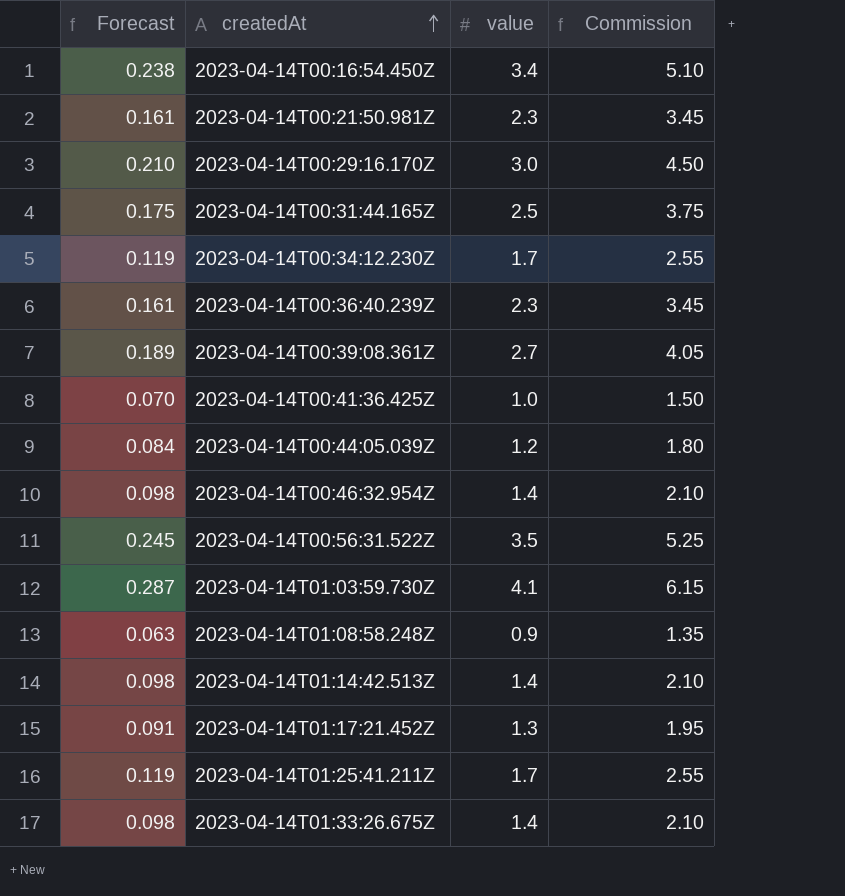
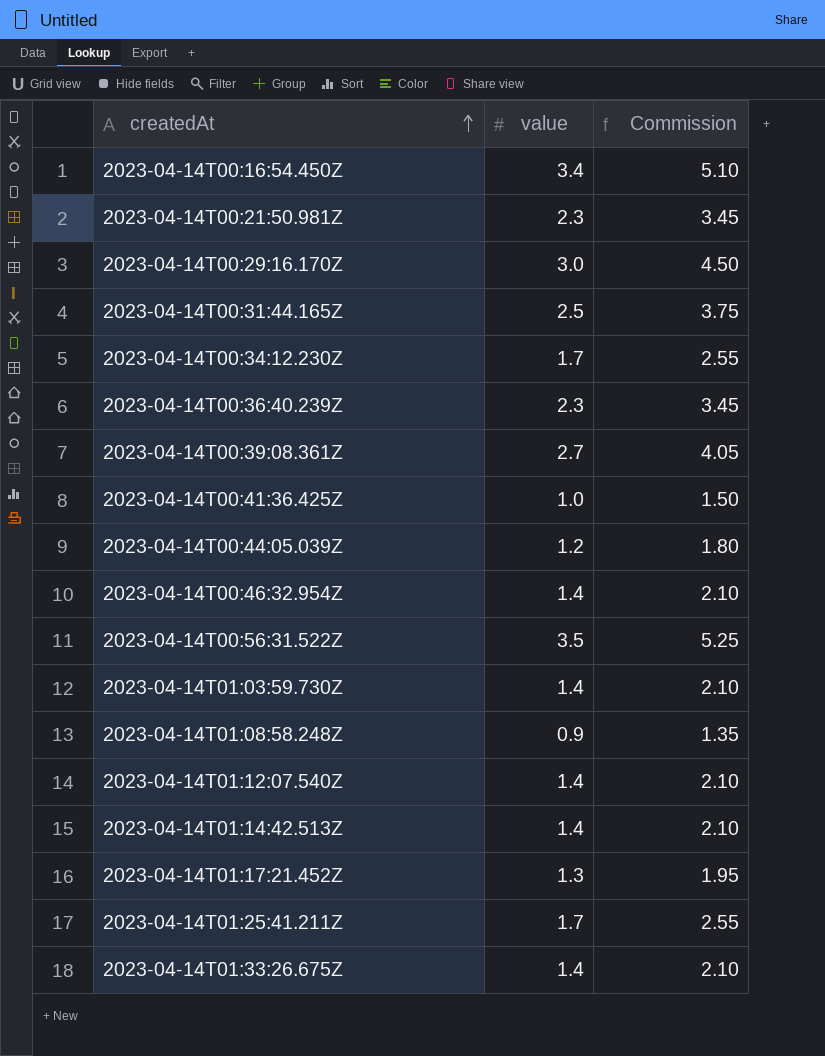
column Forecast | formula: [value] * 0.07 -> none
2023-04-14T01:03:59.730Z | value: 4.1 -> 1.4
2023-04-14T01:03:59.730Z | Commission: 6.15 -> 2.10
row 2023-04-14T01:12:07.540Z: none -> 1.4 | 2.10

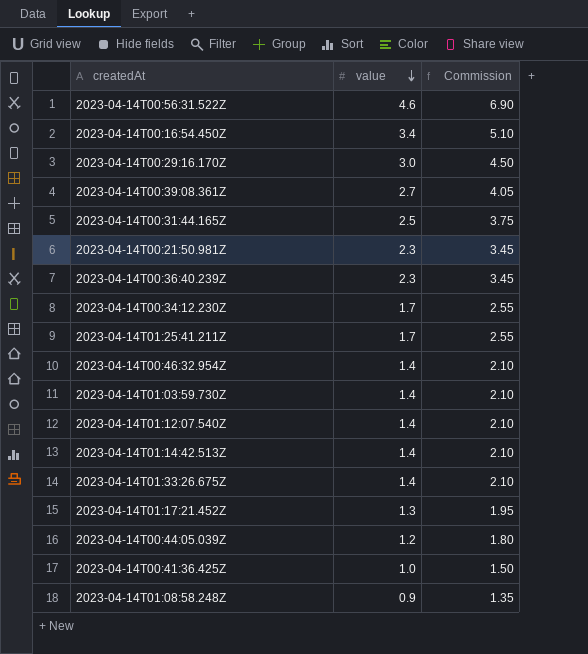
row order: createdAt ascending -> value descending
2023-04-14T00:56:31.522Z | value: 3.5 -> 4.6
2023-04-14T00:56:31.522Z | Commission: 5.25 -> 6.90

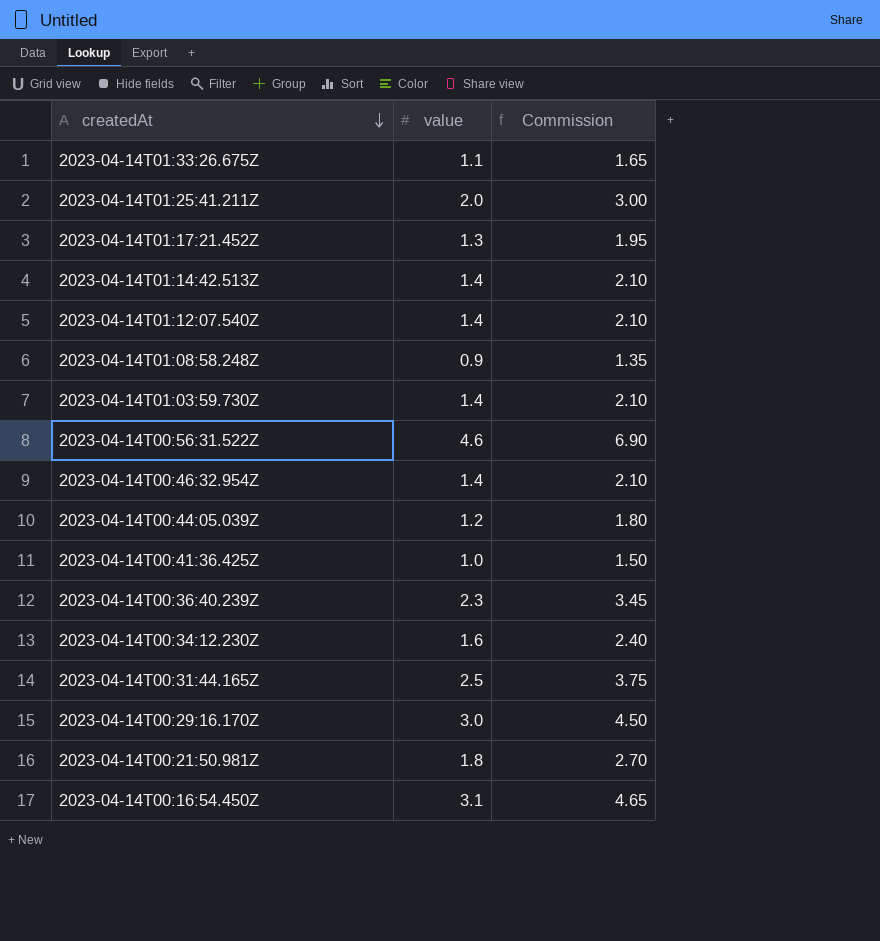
row order: value descending -> createdAt descending
row 2023-04-14T00:39:08.361Z: 2.7 | 4.05 -> none
2023-04-14T01:33:26.675Z | value: 1.4 -> 1.1
2023-04-14T01:33:26.675Z | Commission: 2.10 -> 1.65
2023-04-14T01:25:41.211Z | value: 1.7 -> 2.0
2023-04-14T01:25:41.211Z | Commission: 2.55 -> 3.00
2023-04-14T00:34:12.230Z | value: 1.7 -> 1.6
2023-04-14T00:34:12.230Z | Commission: 2.55 -> 2.40
2023-04-14T00:21:50.981Z | value: 2.3 -> 1.8
2023-04-14T00:21:50.981Z | Commission: 3.45 -> 2.70
2023-04-14T00:16:54.450Z | value: 3.4 -> 3.1
2023-04-14T00:16:54.450Z | Commission: 5.10 -> 4.65

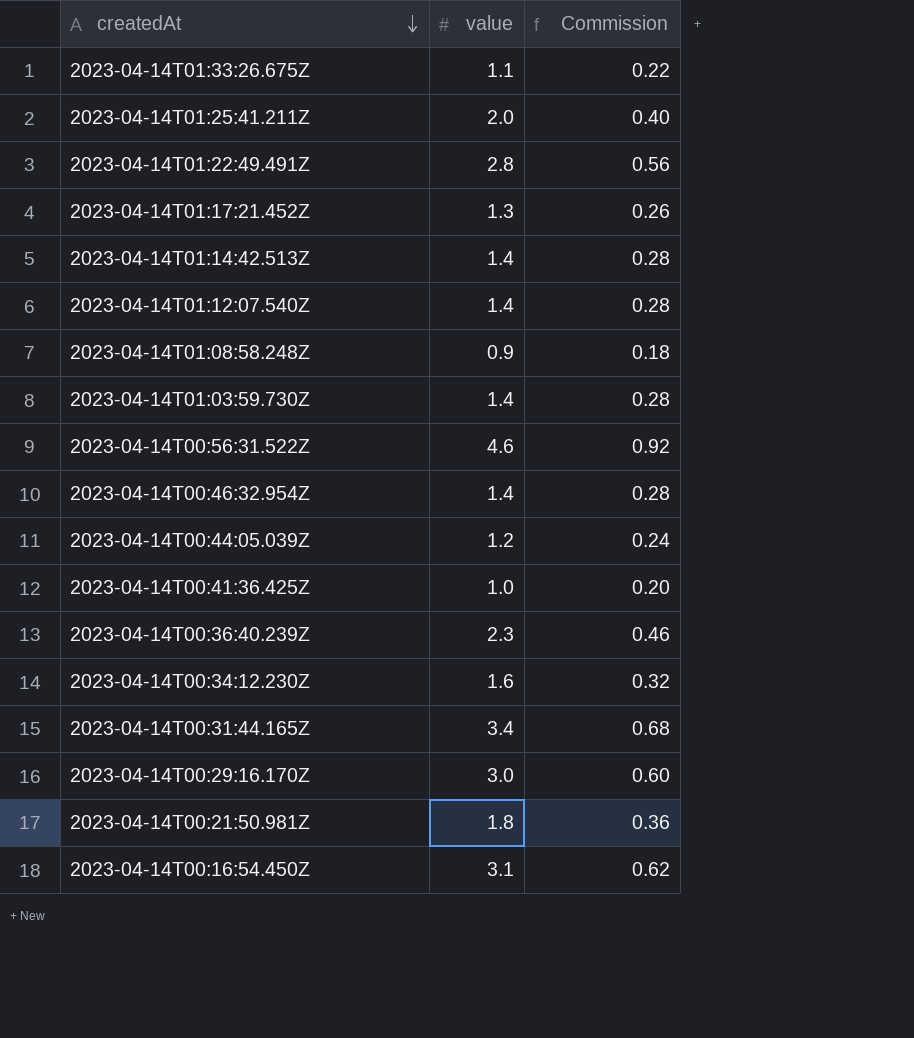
column Commission | formula: [value] * 1.5 -> [value] * 0.2
row 2023-04-14T01:22:49.491Z: none -> 2.8 | 0.56
2023-04-14T00:31:44.165Z | value: 2.5 -> 3.4

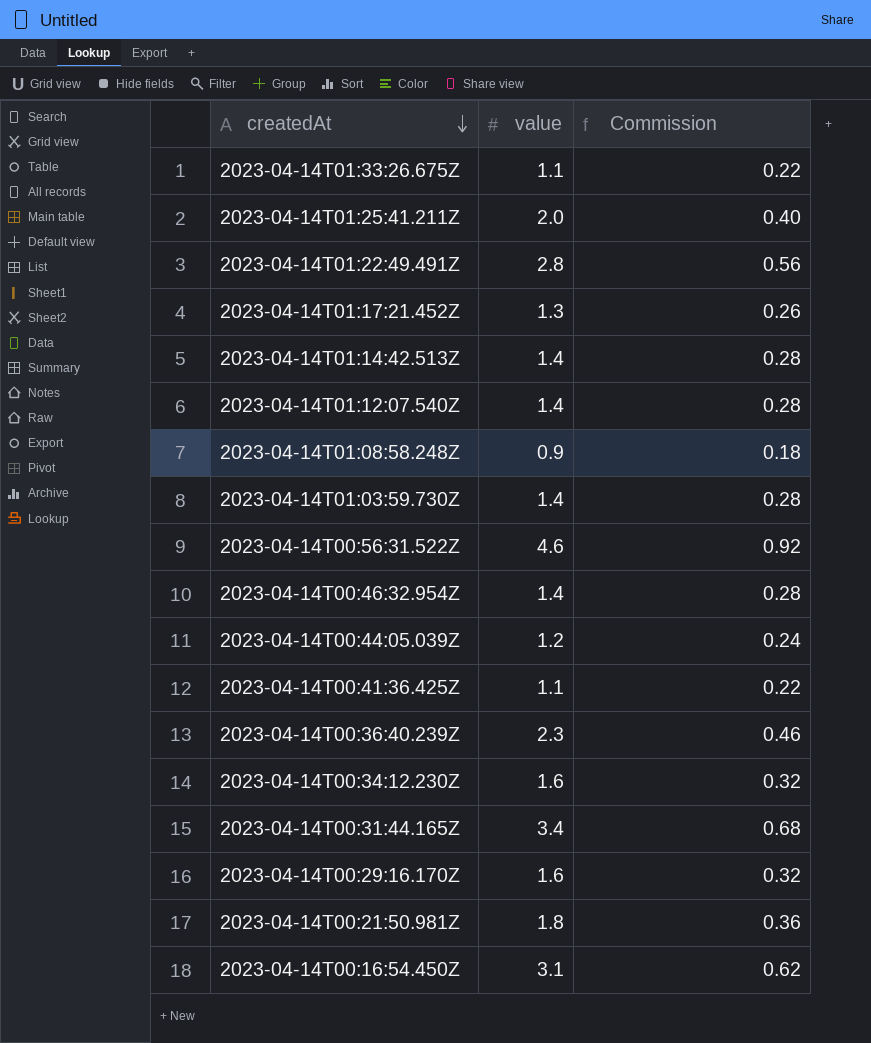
2023-04-14T00:41:36.425Z | value: 1.0 -> 1.1
2023-04-14T00:41:36.425Z | Commission: 0.20 -> 0.22
2023-04-14T00:29:16.170Z | value: 3.0 -> 1.6
2023-04-14T00:29:16.170Z | Commission: 0.60 -> 0.32

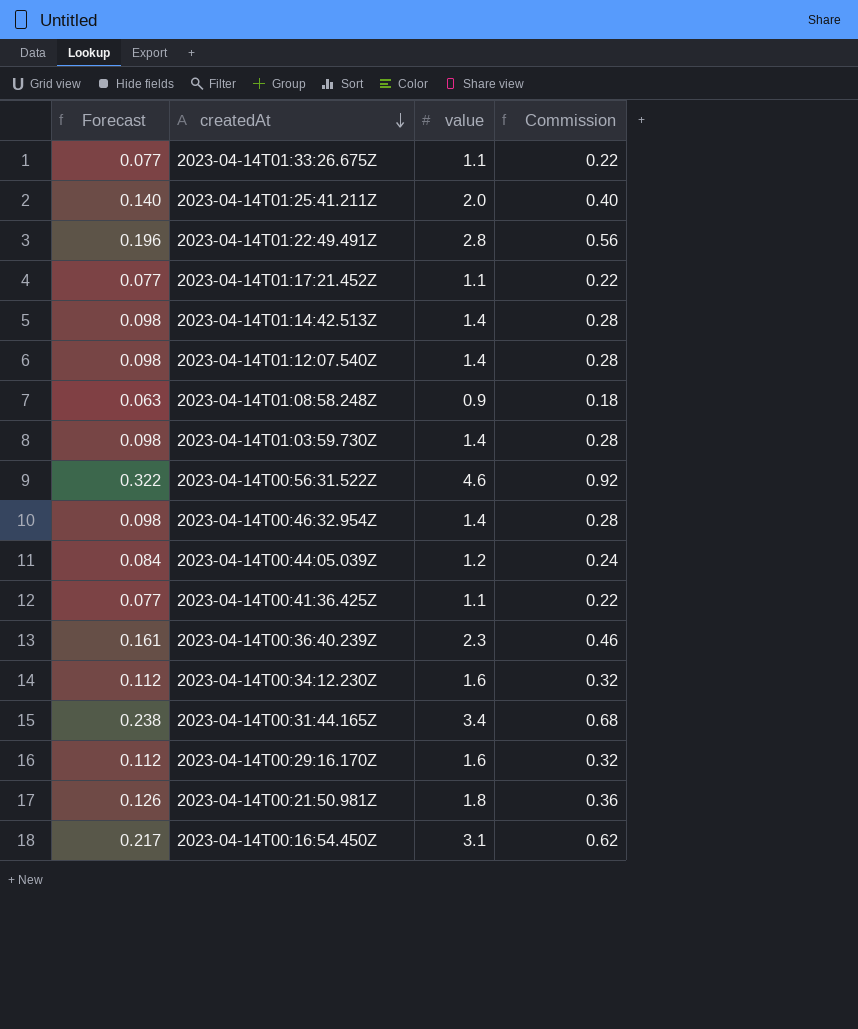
column Forecast | formula: none -> [value] * 0.07
2023-04-14T01:17:21.452Z | value: 1.3 -> 1.1
2023-04-14T01:17:21.452Z | Commission: 0.26 -> 0.22

